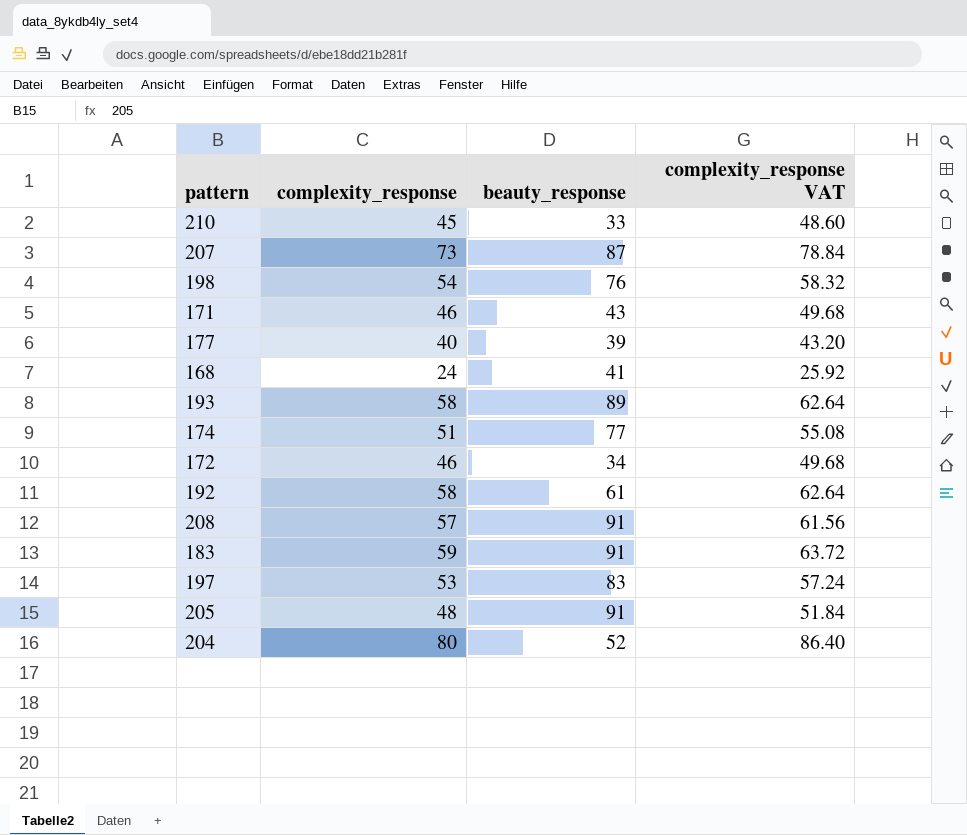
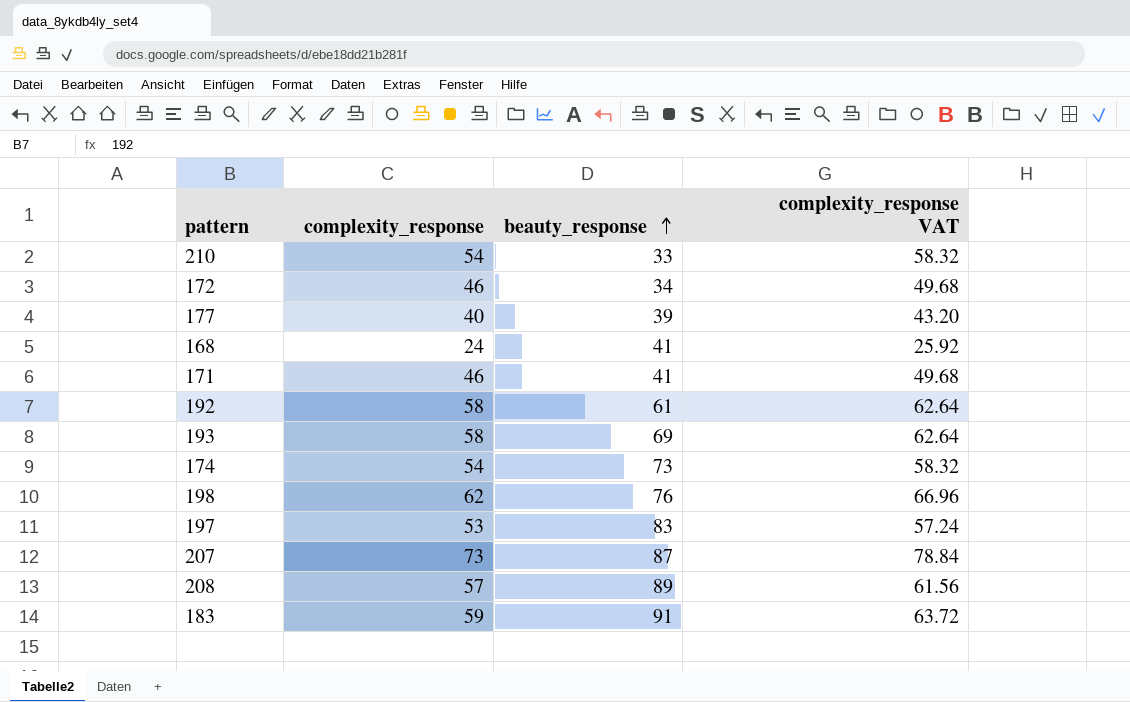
row order: none -> beauty_response ascending
row 205: 48 | 91 | 51.84 -> none
row 204: 80 | 52 | 86.40 -> none
210 | complexity_response: 45 -> 54
210 | complexity_response VAT: 48.60 -> 58.32
171 | beauty_response: 43 -> 41
193 | beauty_response: 89 -> 69
174 | complexity_response: 51 -> 54
174 | beauty_response: 77 -> 73
174 | complexity_response VAT: 55.08 -> 58.32
198 | complexity_response: 54 -> 62
198 | complexity_response VAT: 58.32 -> 66.96
208 | beauty_response: 91 -> 89

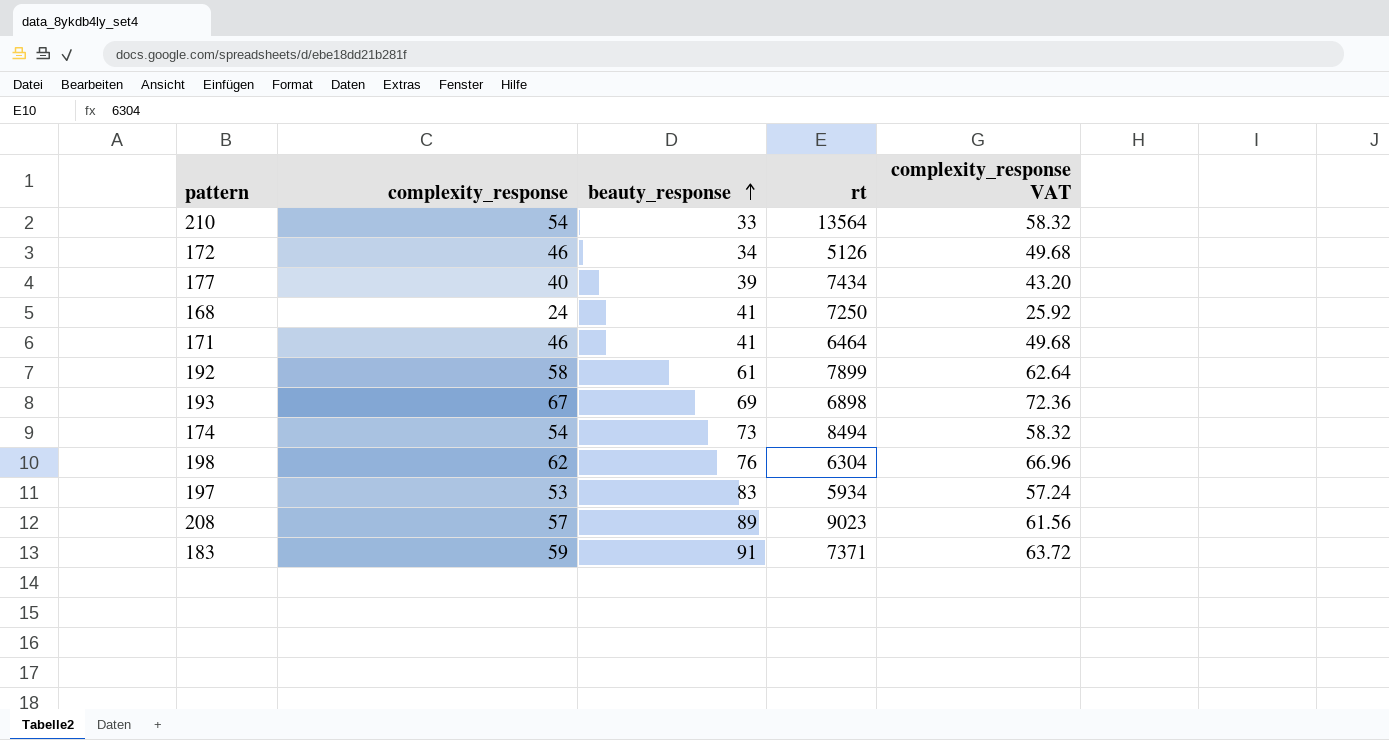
column rt | position: none -> 4
row 207: 73 | 87 | 78.84 -> none
193 | complexity_response: 58 -> 67
193 | complexity_response VAT: 62.64 -> 72.36

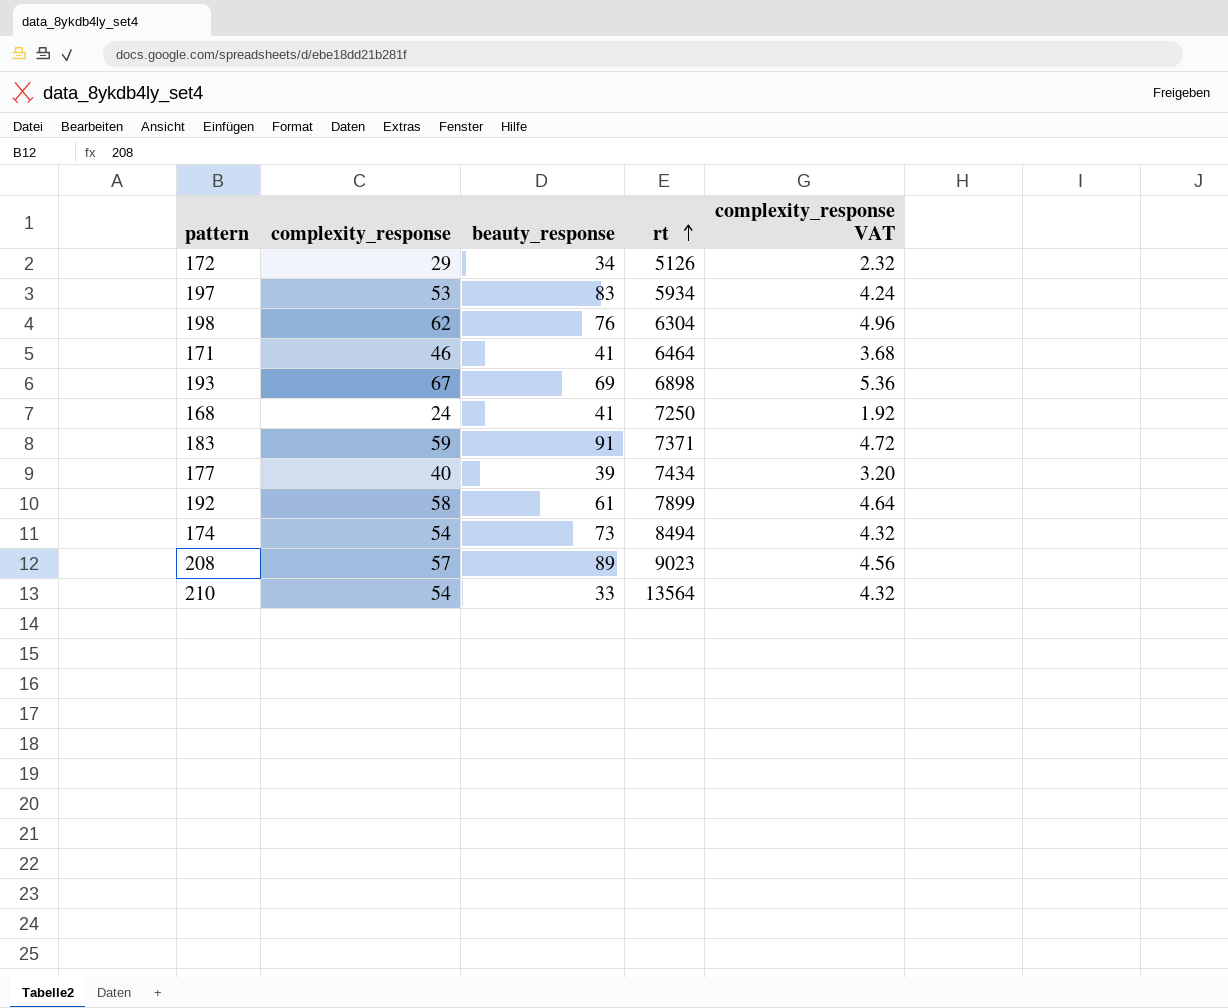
row order: beauty_response ascending -> rt ascending
column complexity_response VAT | formula: [complexity_response] * 1.08 -> [complexity_response] * 0.08
172 | complexity_response: 46 -> 29

